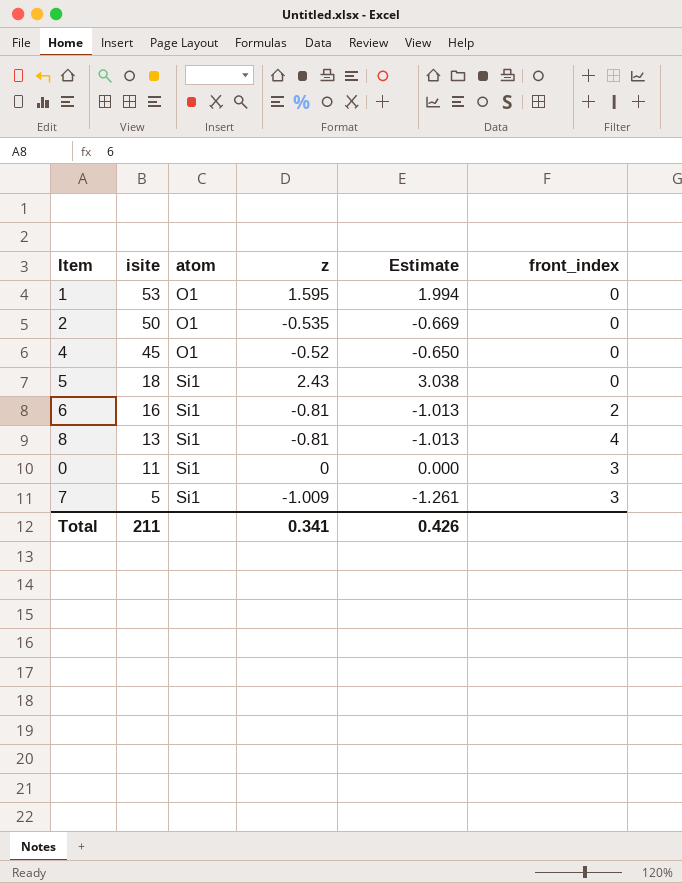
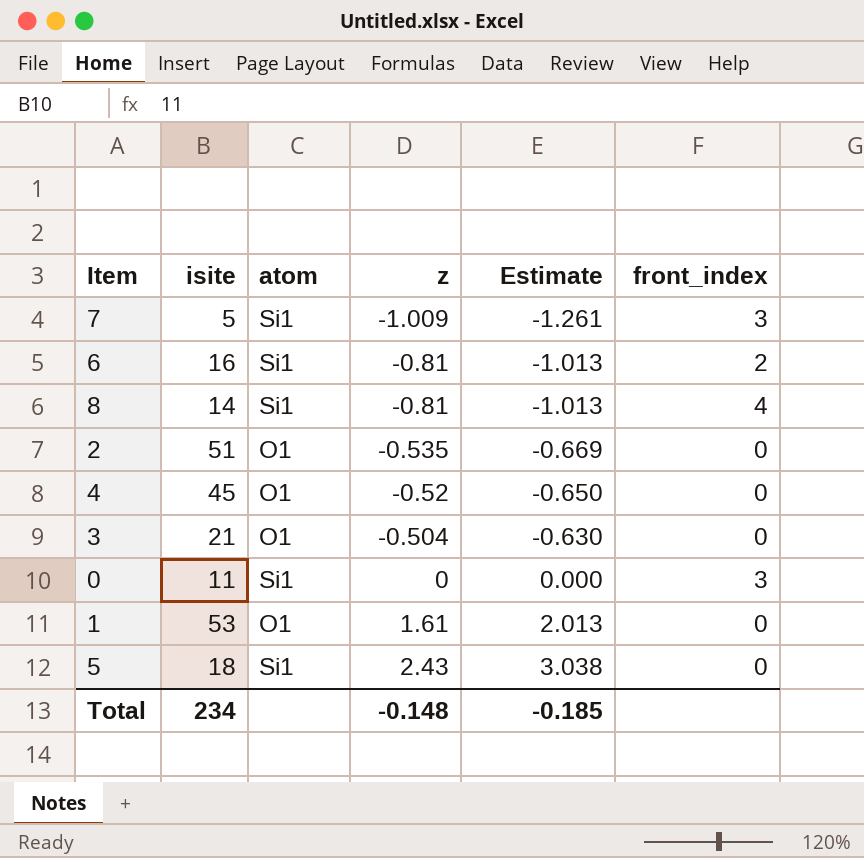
row order: isite descending -> z ascending
8 | isite: 13 -> 14
2 | isite: 50 -> 51
row 3: none -> 21 | O1 | -0.504 | -0.630 | 0
1 | z: 1.595 -> 1.61
1 | Estimate: 1.994 -> 2.013
Total | isite: 211 -> 234
Total | z: 0.341 -> -0.148
Total | Estimate: 0.426 -> -0.185

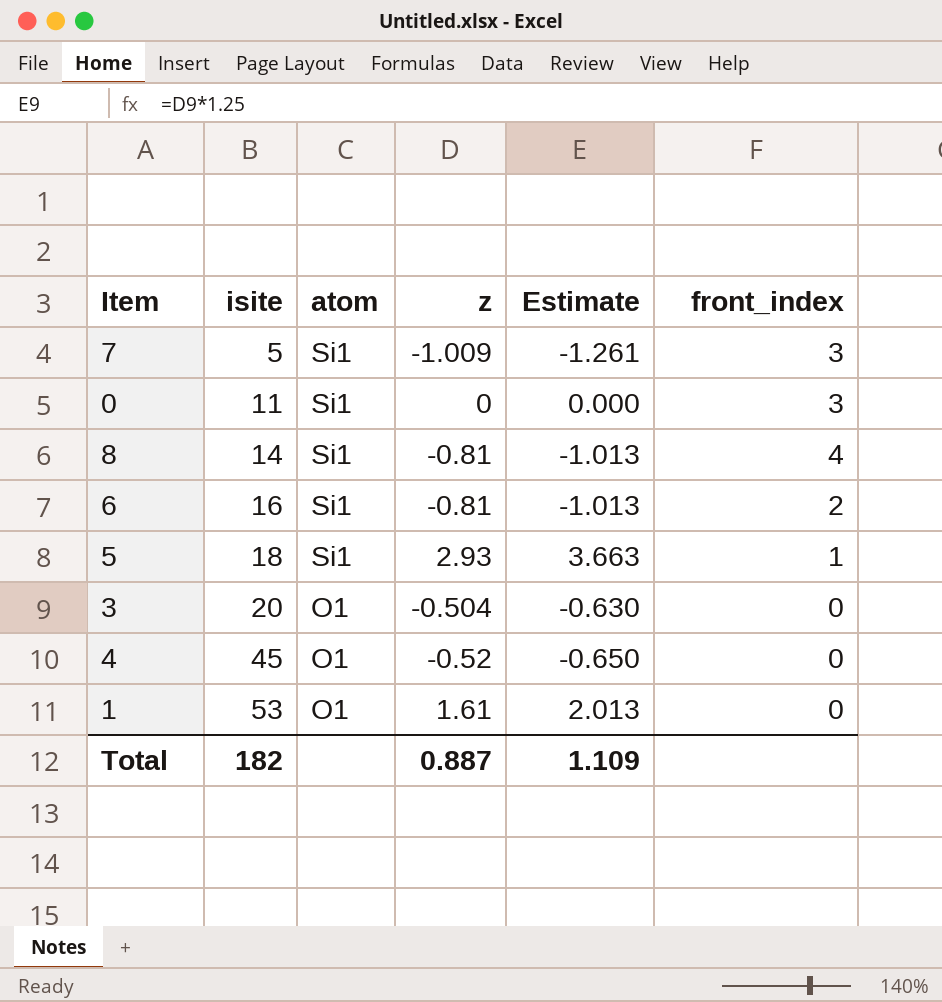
row order: z ascending -> isite ascending
row 2: 51 | O1 | -0.535 | -0.669 | 0 -> none
5 | z: 2.43 -> 2.93
5 | Estimate: 3.038 -> 3.663
5 | front_index: 0 -> 1
3 | isite: 21 -> 20
Total | isite: 234 -> 182
Total | z: -0.148 -> 0.887
Total | Estimate: -0.185 -> 1.109

